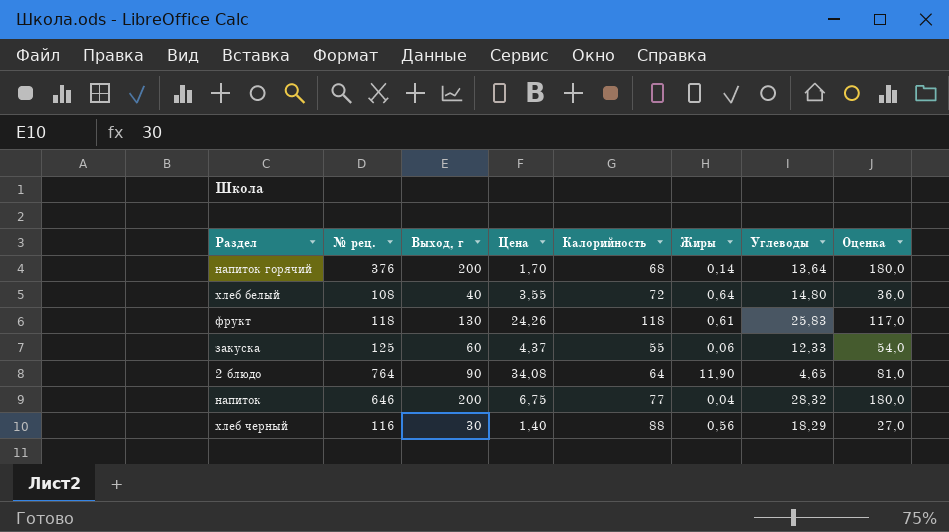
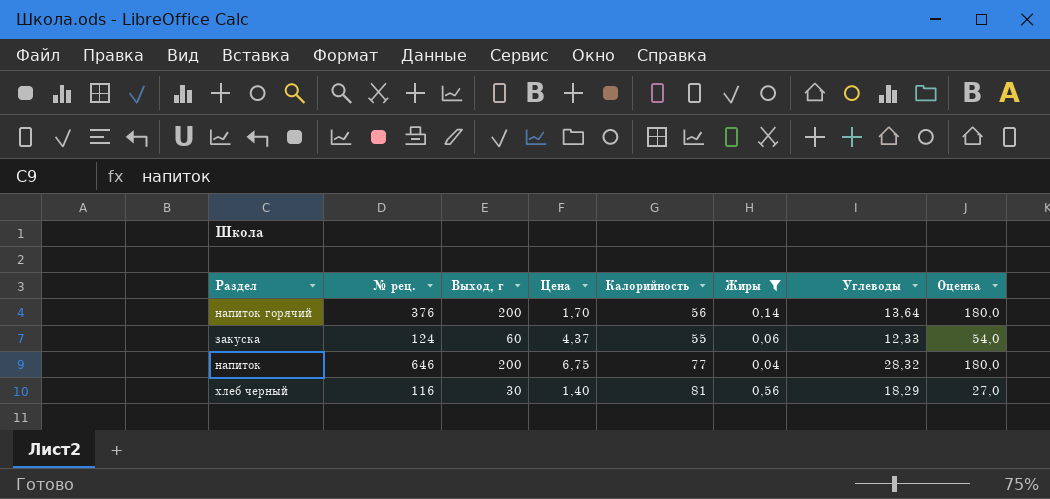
filter: none -> Жиры <= 0,56
напиток горячий | Калорийность: 68 -> 56
закуска | № рец.: 125 -> 124
хлеб черный | Калорийность: 88 -> 81

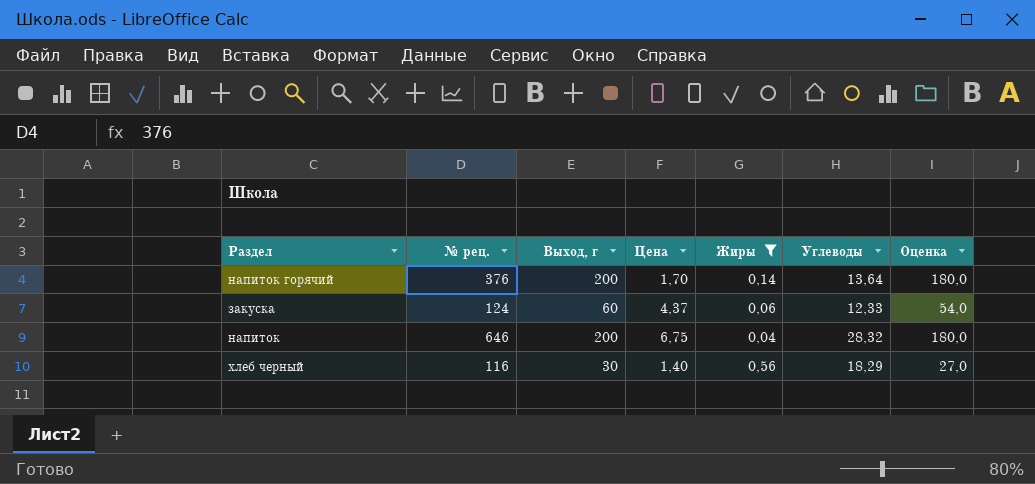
column Калорийность | position: 5 -> none

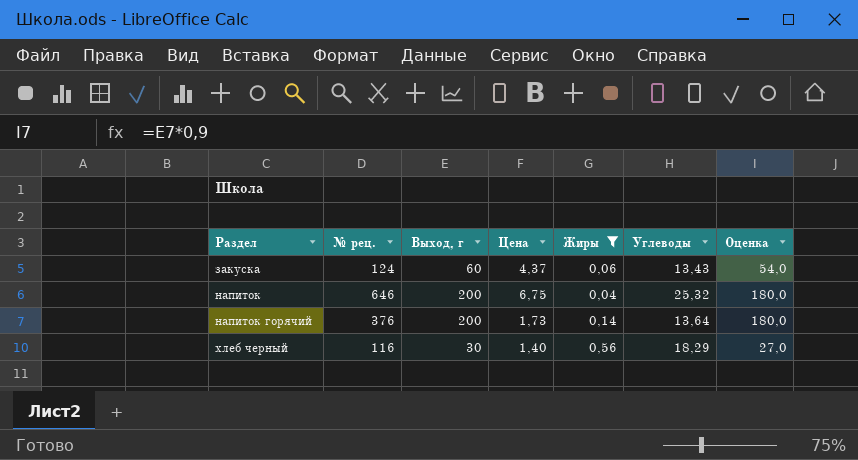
row order: none -> Раздел ascending
закуска | Углеводы: 12,33 -> 13,43
напиток | Углеводы: 28,32 -> 25,32
напиток горячий | Цена: 1,70 -> 1,73

